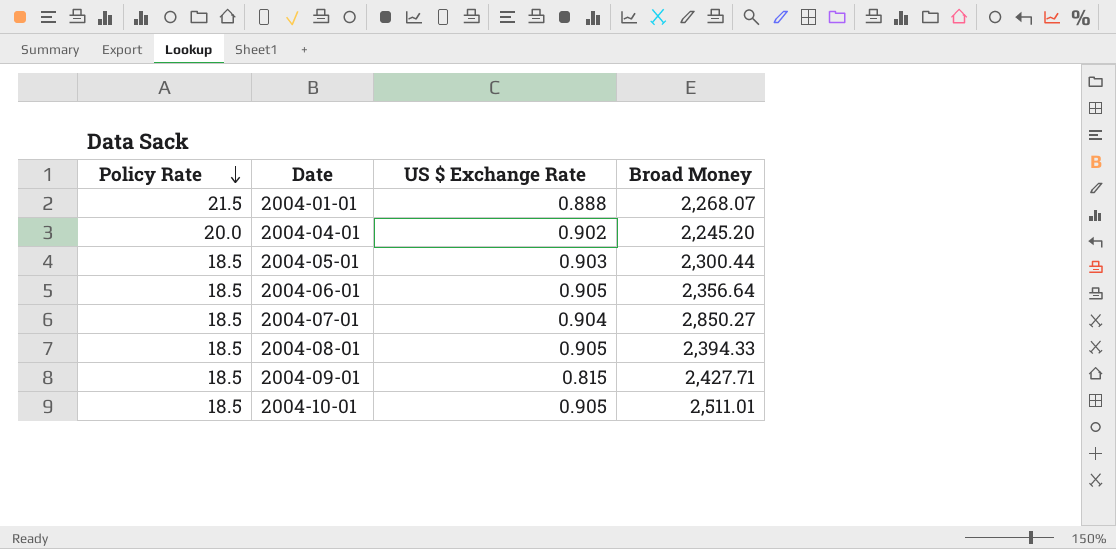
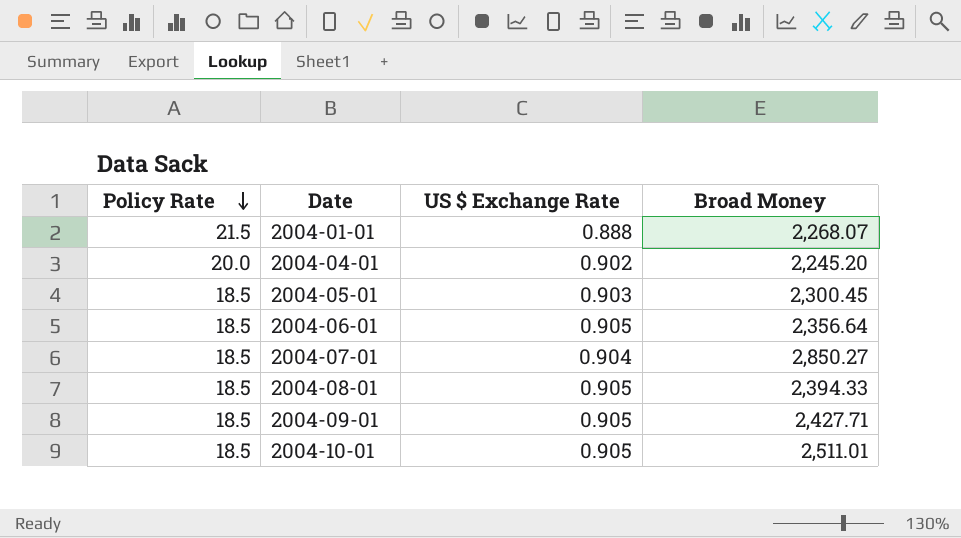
2004-05-01 | Broad Money: 2,300.44 -> 2,300.45
2004-09-01 | US $ Exchange Rate: 0.815 -> 0.905

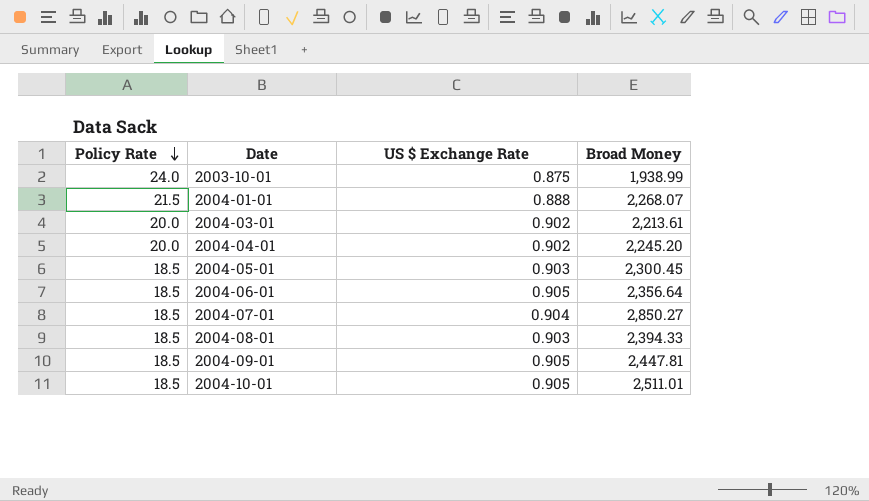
row 2003-10-01: none -> 24.0 | 0.875 | 1,938.99
row 2004-03-01: none -> 20.0 | 0.902 | 2,213.61
2004-08-01 | US $ Exchange Rate: 0.905 -> 0.903
2004-09-01 | Broad Money: 2,427.71 -> 2,447.81

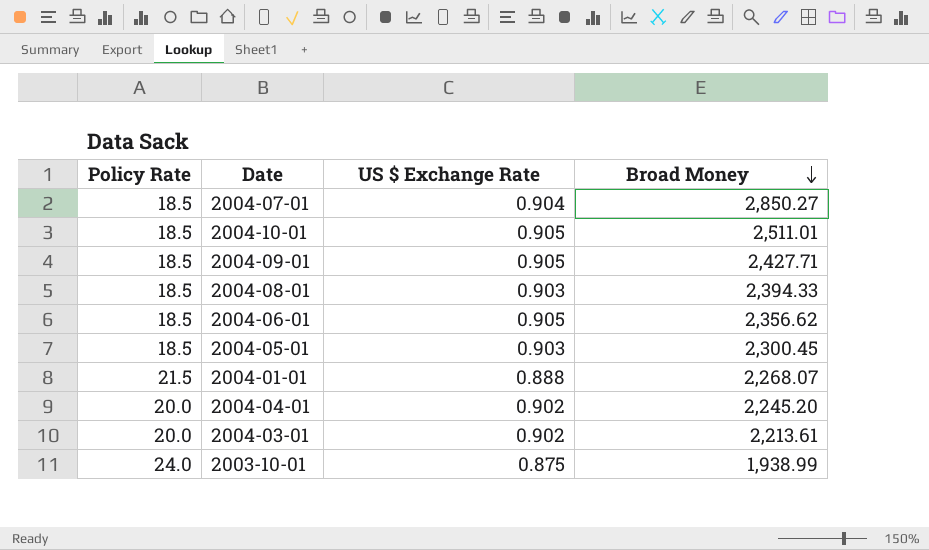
row order: Policy Rate descending -> Broad Money descending
2004-09-01 | Broad Money: 2,447.81 -> 2,427.71
2004-06-01 | Broad Money: 2,356.64 -> 2,356.62

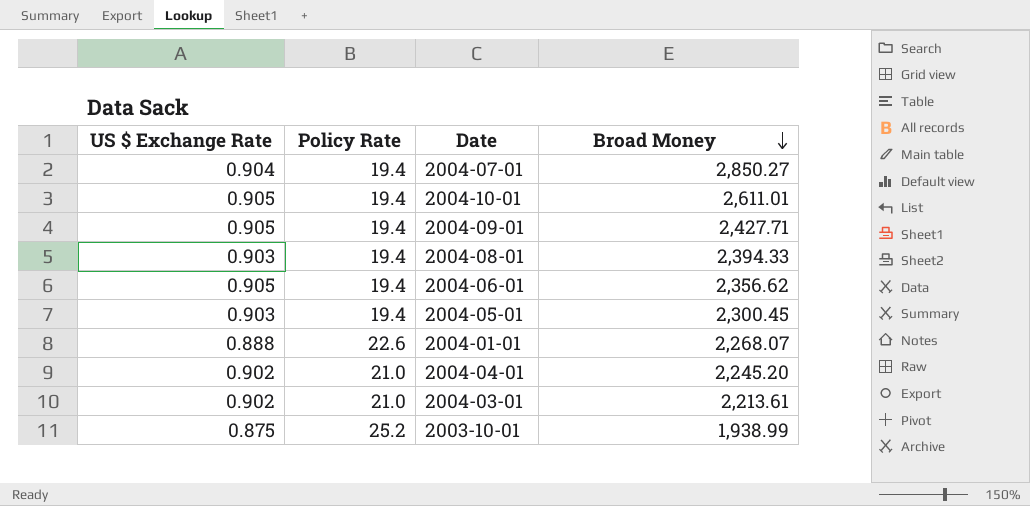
column US $ Exchange Rate | position: 3 -> 1
2004-07-01 | Policy Rate: 18.5 -> 19.4
2004-10-01 | Policy Rate: 18.5 -> 19.4
2004-10-01 | Broad Money: 2,511.01 -> 2,611.01
2004-09-01 | Policy Rate: 18.5 -> 19.4
2004-08-01 | Policy Rate: 18.5 -> 19.4
2004-06-01 | Policy Rate: 18.5 -> 19.4
2004-05-01 | Policy Rate: 18.5 -> 19.4
2004-01-01 | Policy Rate: 21.5 -> 22.6
2004-04-01 | Policy Rate: 20.0 -> 21.0
2004-03-01 | Policy Rate: 20.0 -> 21.0
2003-10-01 | Policy Rate: 24.0 -> 25.2

